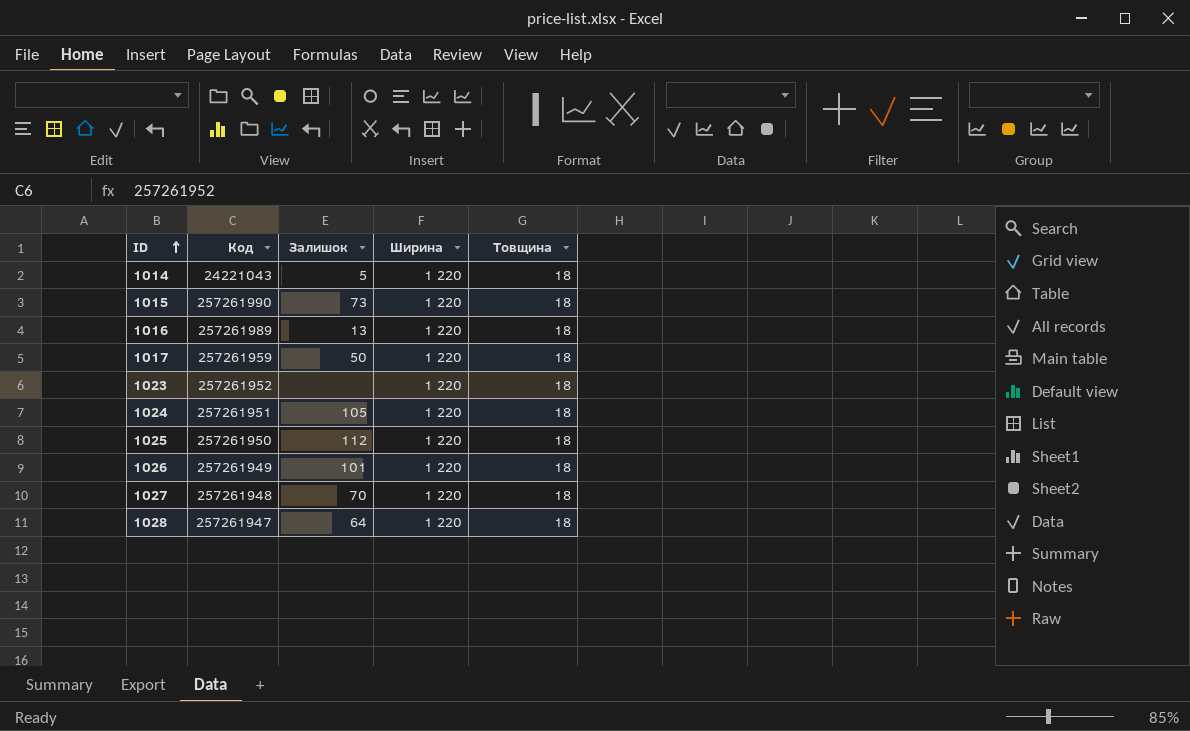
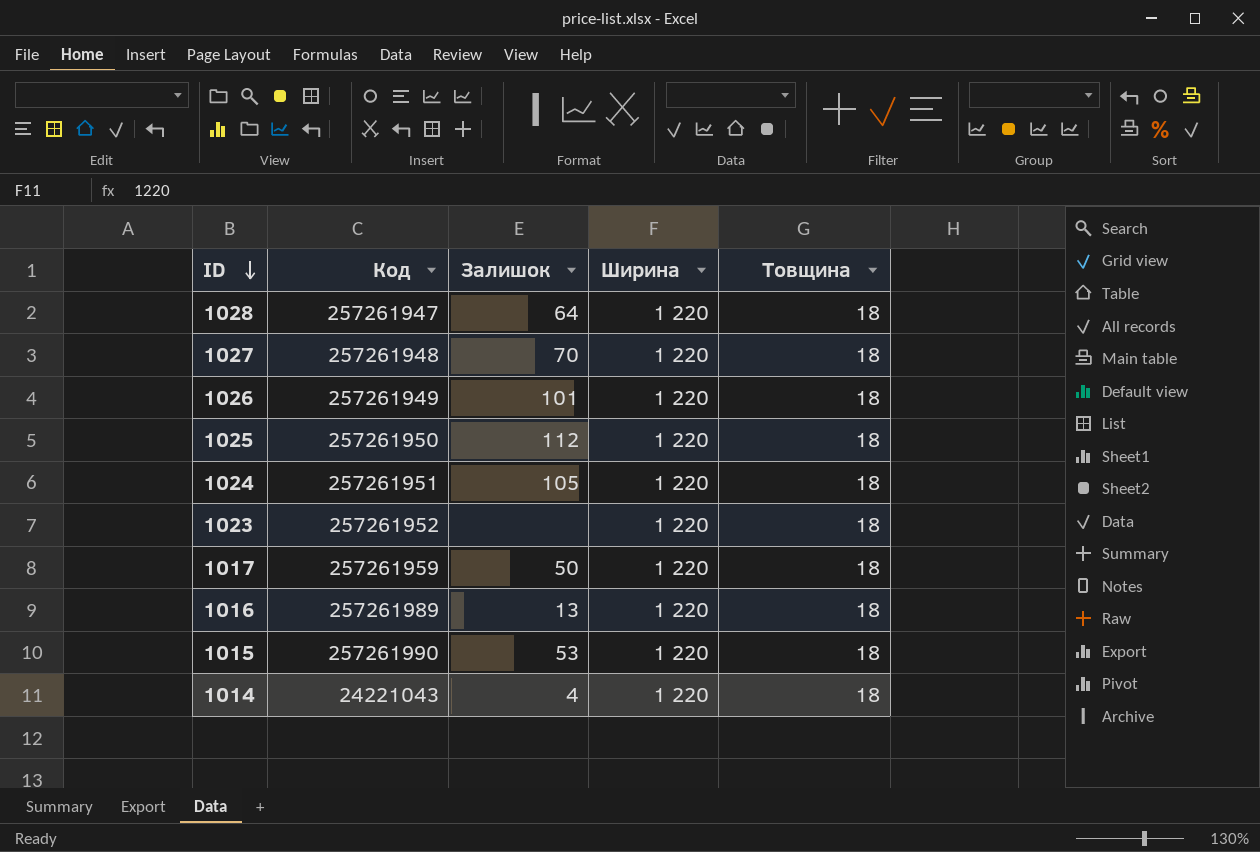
row order: ID ascending -> ID descending
1015 | Залишок: 73 -> 53
1014 | Залишок: 5 -> 4

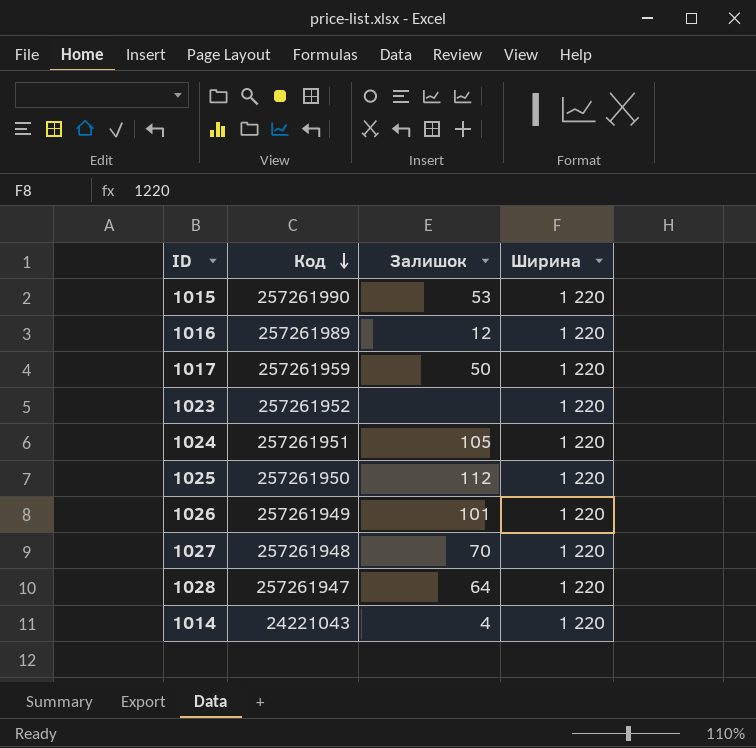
row order: ID descending -> Код descending
column Товщина | position: 5 -> none
1016 | Залишок: 13 -> 12

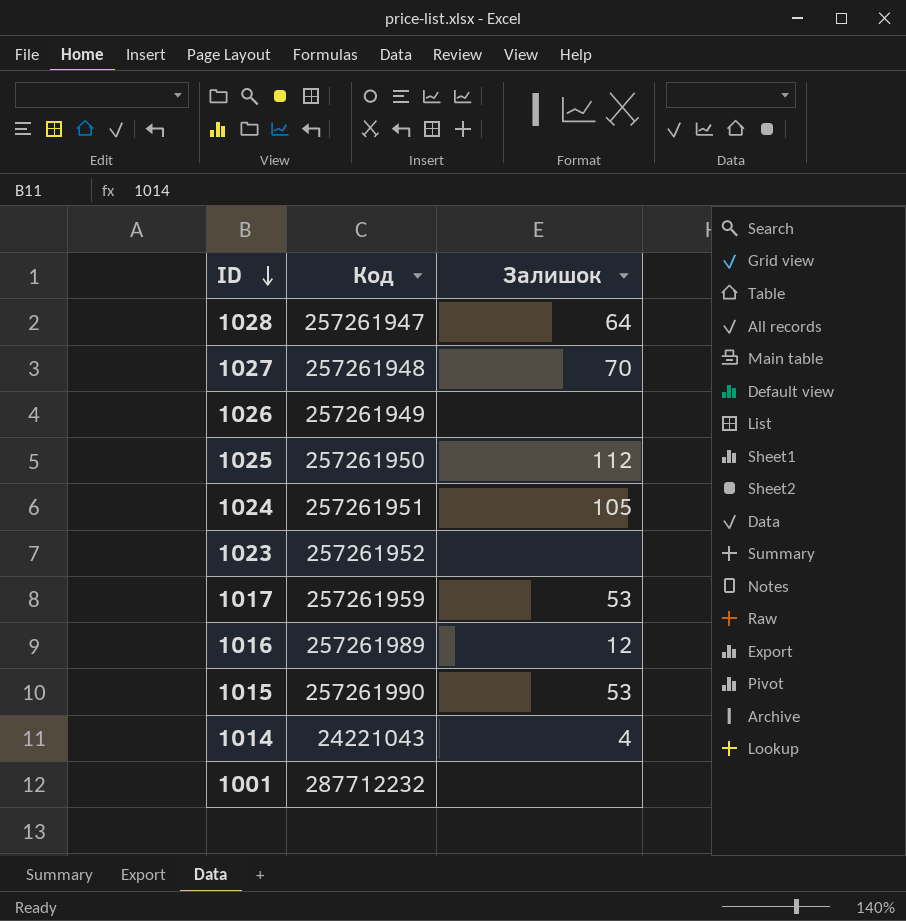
row order: Код descending -> ID descending
column Ширина | position: 4 -> none
1026 | Залишок: 101 -> none
1017 | Залишок: 50 -> 53
row 1001: none -> 287712232 | none

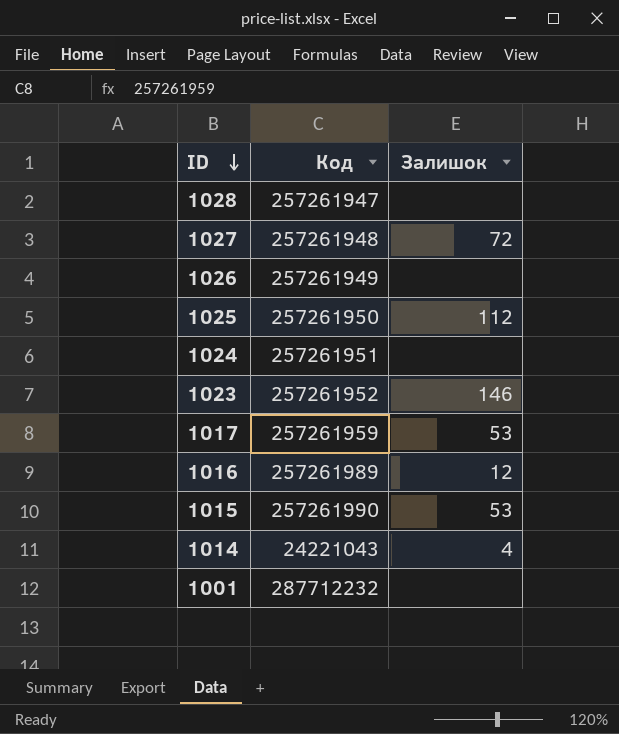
1028 | Залишок: 64 -> none
1027 | Залишок: 70 -> 72
1024 | Залишок: 105 -> none
1023 | Залишок: none -> 146

